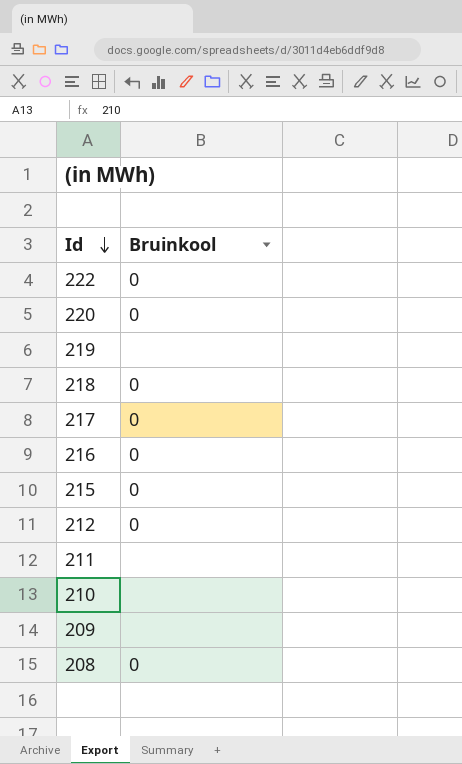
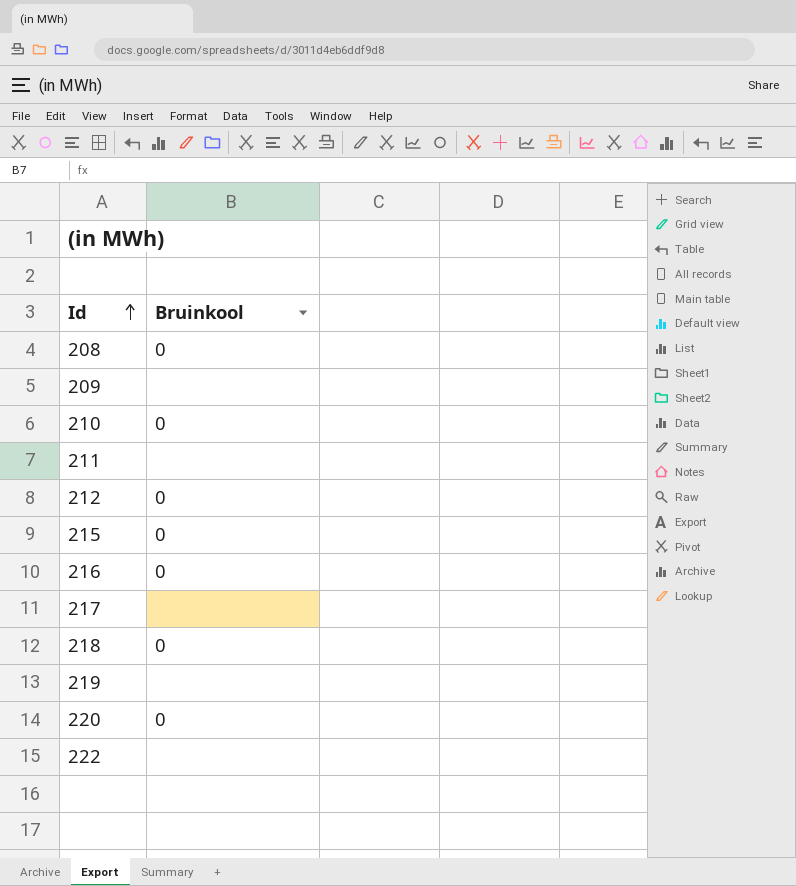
row order: Id descending -> Id ascending
210 | Bruinkool: none -> 0
217 | Bruinkool: 0 -> none
222 | Bruinkool: 0 -> none

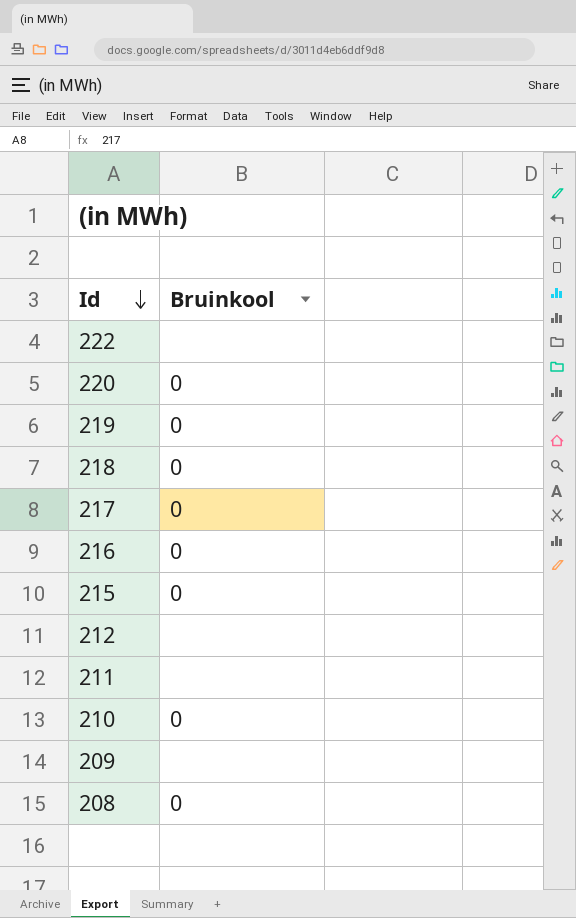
row order: Id ascending -> Id descending
219 | Bruinkool: none -> 0
217 | Bruinkool: none -> 0
212 | Bruinkool: 0 -> none

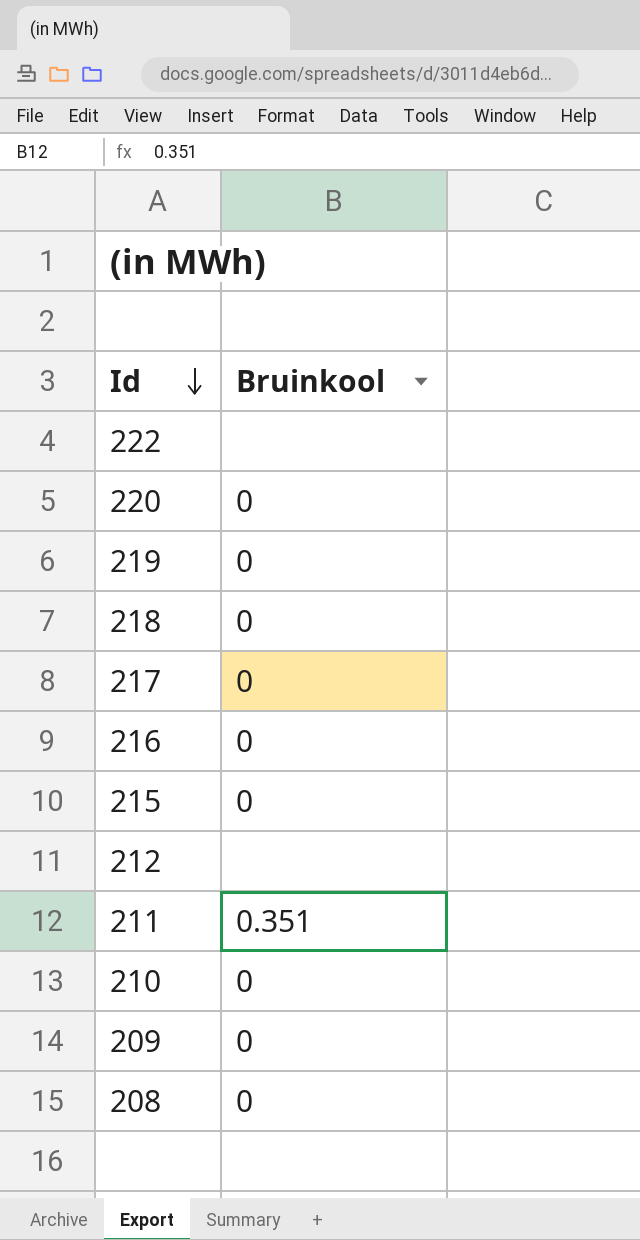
211 | Bruinkool: none -> 0.351
209 | Bruinkool: none -> 0

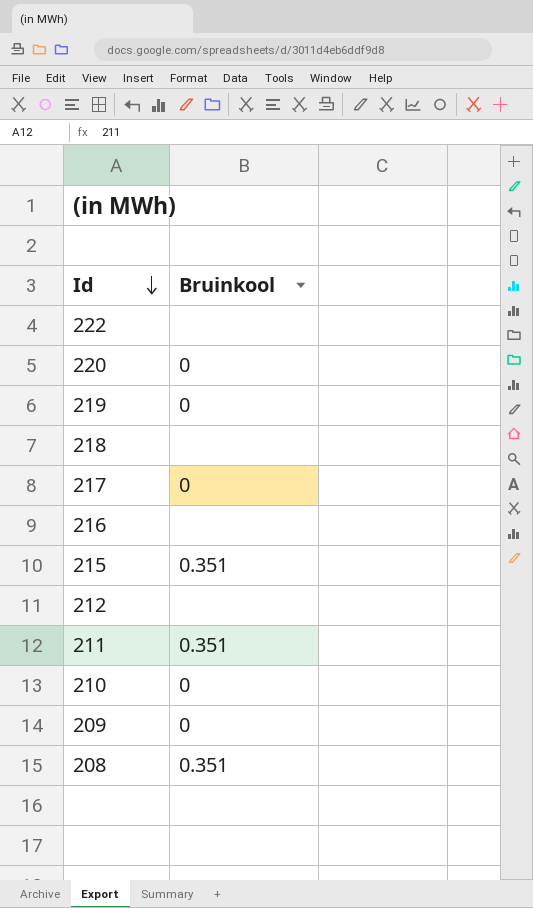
218 | Bruinkool: 0 -> none
216 | Bruinkool: 0 -> none
215 | Bruinkool: 0 -> 0.351
208 | Bruinkool: 0 -> 0.351

